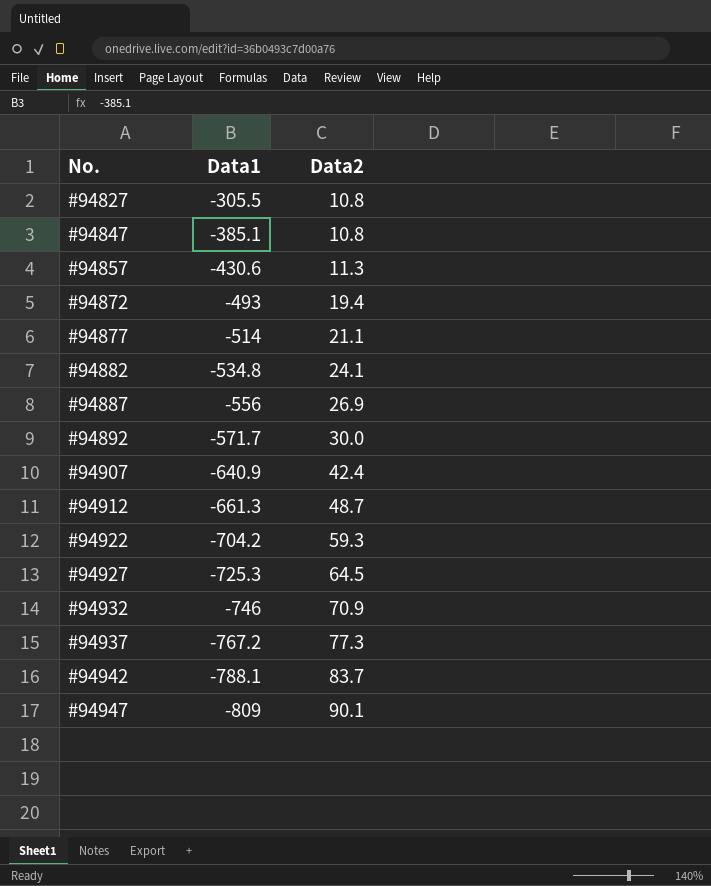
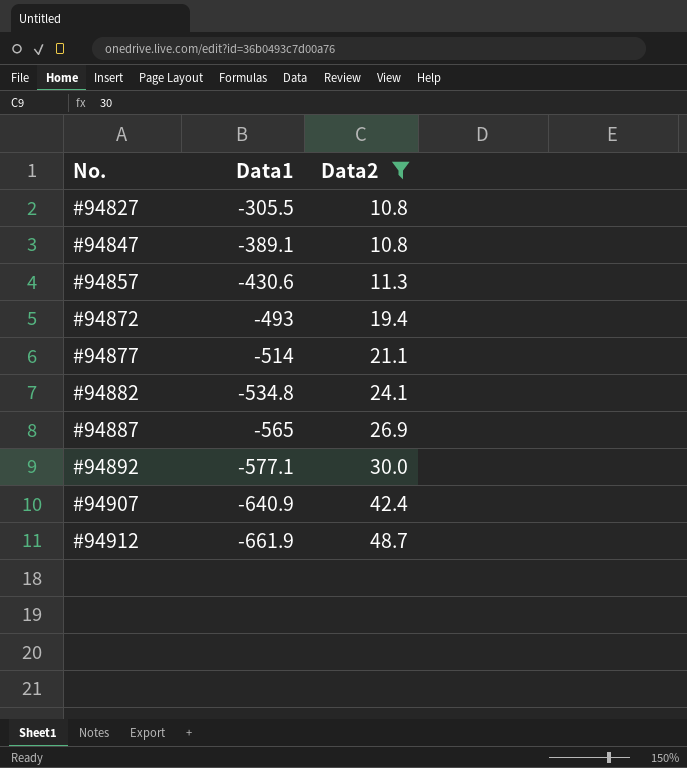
filter: none -> Data2 <= 48.7
#94847 | Data1: -385.1 -> -389.1
#94887 | Data1: -556 -> -565
#94892 | Data1: -571.7 -> -577.1
#94912 | Data1: -661.3 -> -661.9

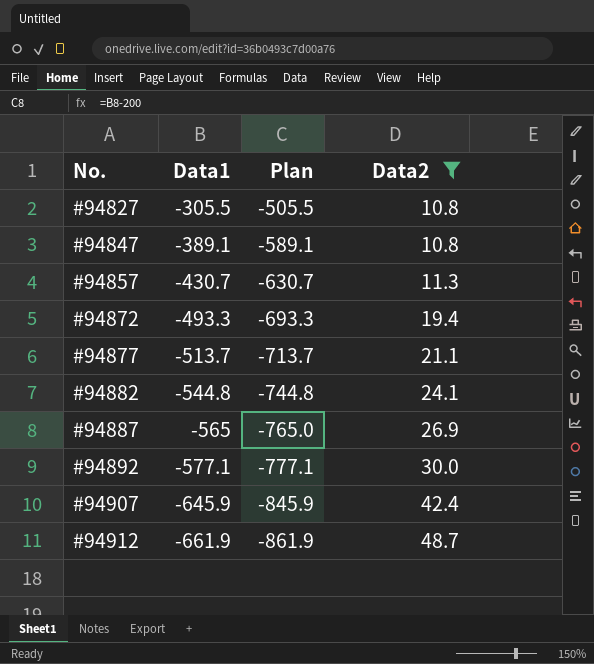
column Plan | formula: none -> [Data1] - 200
#94857 | Data1: -430.6 -> -430.7
#94872 | Data1: -493 -> -493.3
#94877 | Data1: -514 -> -513.7
#94882 | Data1: -534.8 -> -544.8
#94907 | Data1: -640.9 -> -645.9

